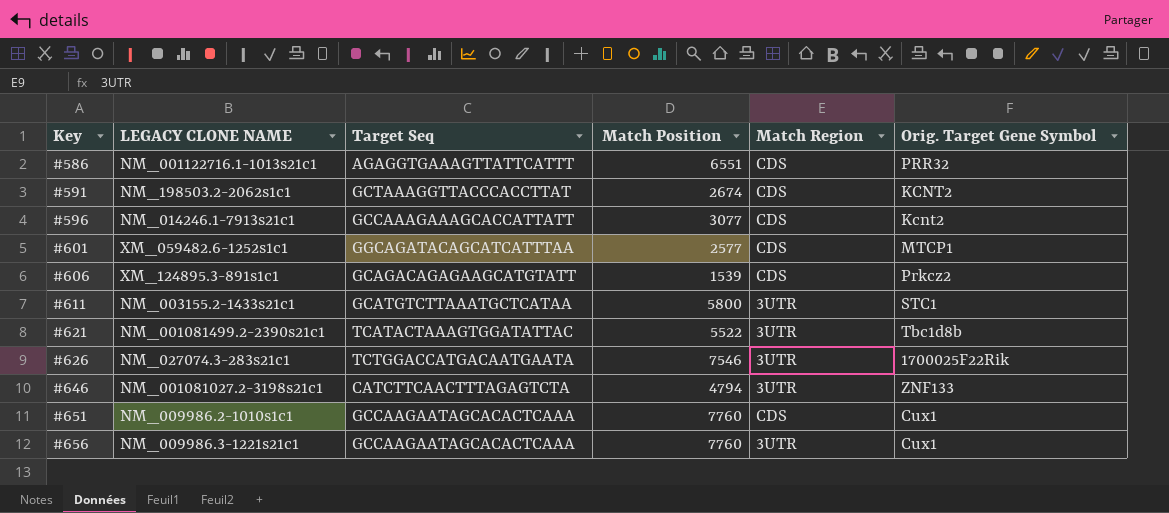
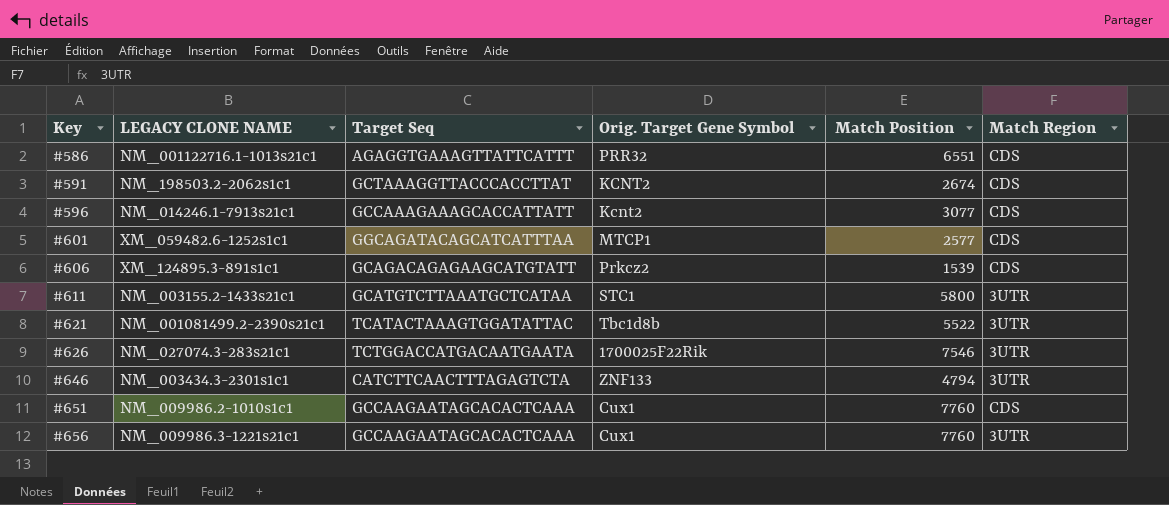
column Orig. Target Gene Symbol | position: 6 -> 4
#646 | LEGACY CLONE NAME: NM_001081027.2-3198s21c1 -> NM_003434.3-2301s1c1

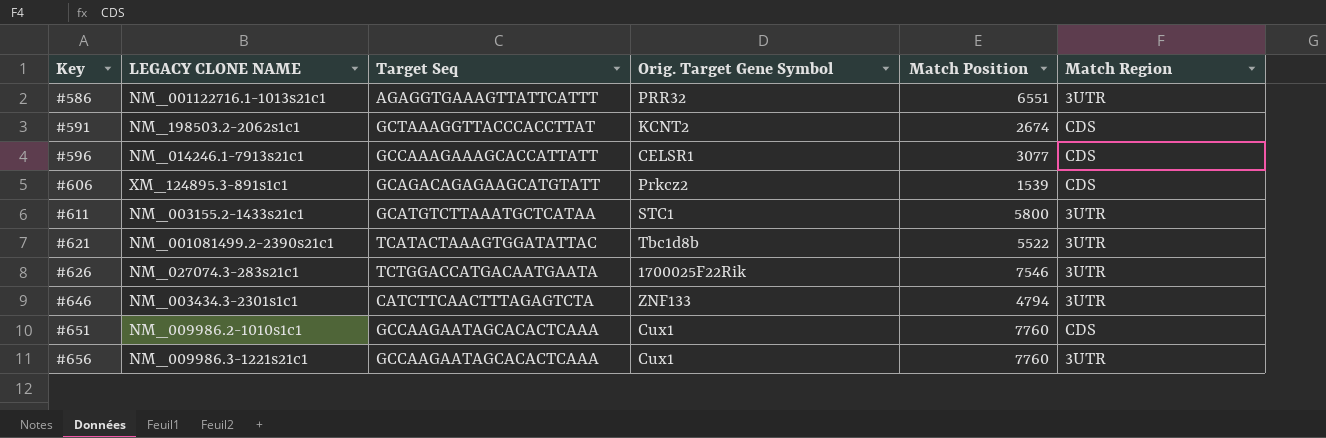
row #601: XM_059482.6-1252s1c1 | GGCAGATACAGCATCATTTAA | MTCP1 | 2577 | CDS -> none
#586 | Match Region: CDS -> 3UTR
#596 | Orig. Target Gene Symbol: Kcnt2 -> CELSR1

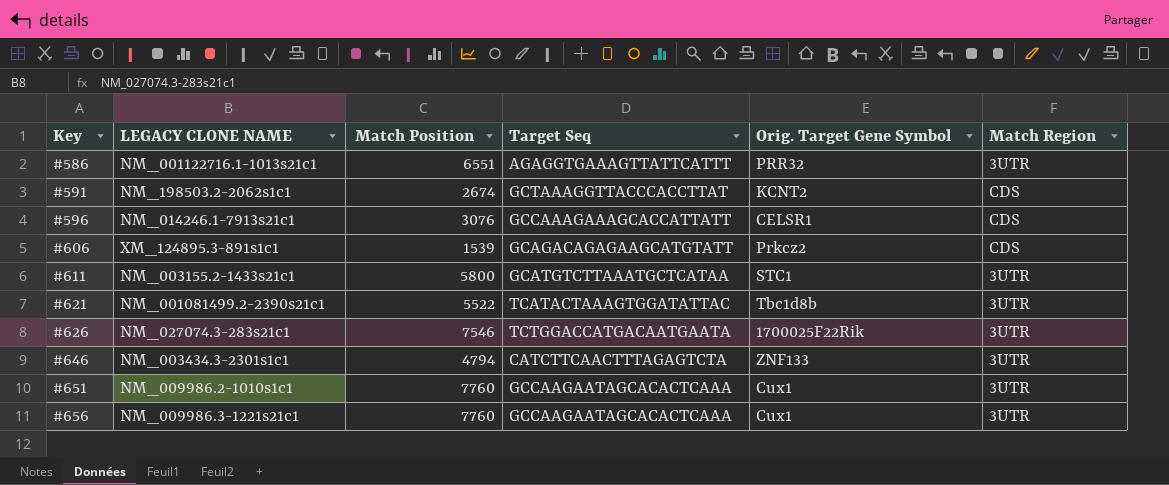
column Match Position | position: 5 -> 3
#596 | Match Position: 3077 -> 3076
#651 | Match Region: CDS -> 3UTR

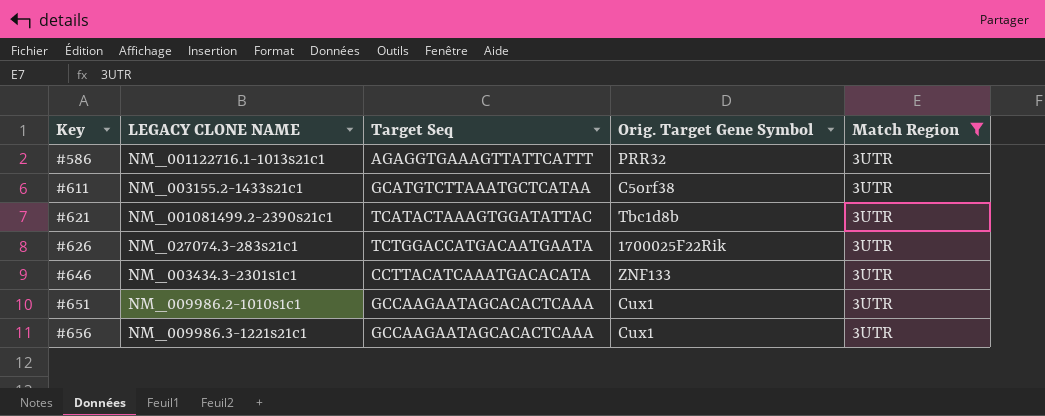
filter: none -> Match Region = 3UTR
column Match Position | position: 3 -> none
#611 | Orig. Target Gene Symbol: STC1 -> C5orf38
#646 | Target Seq: CATCTTCAACTTTAGAGTCTA -> CCTTACATCAAATGACACATA

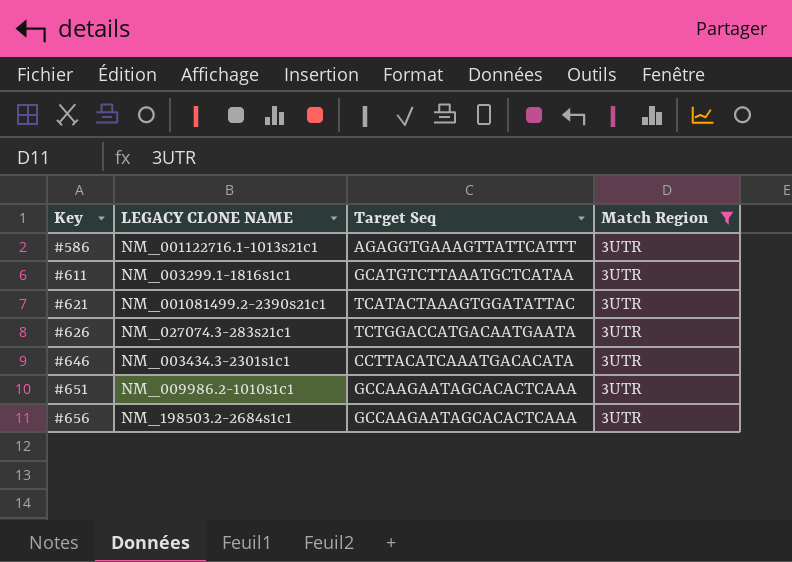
column Orig. Target Gene Symbol | position: 4 -> none
#611 | LEGACY CLONE NAME: NM_003155.2-1433s21c1 -> NM_003299.1-1816s1c1
#656 | LEGACY CLONE NAME: NM_009986.3-1221s21c1 -> NM_198503.2-2684s1c1

